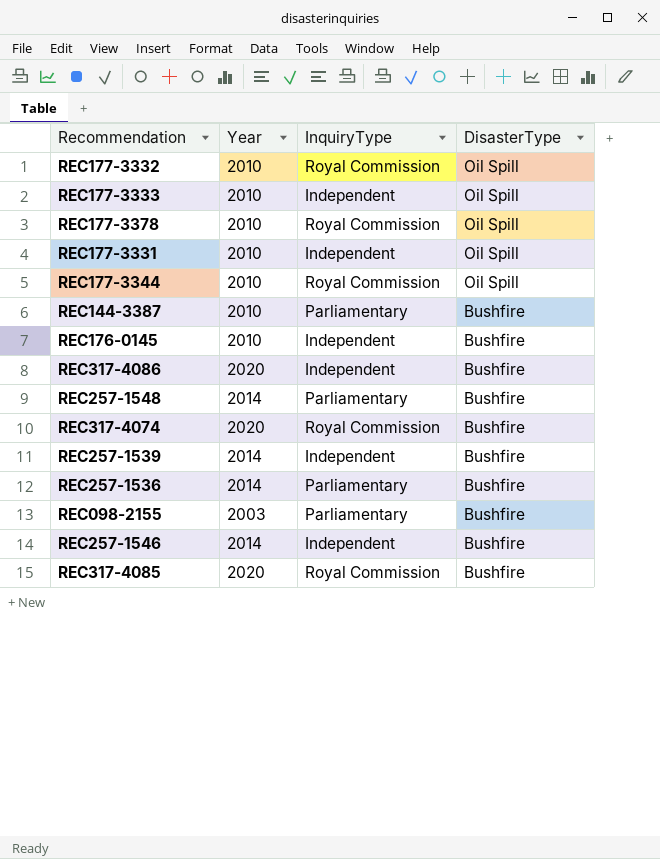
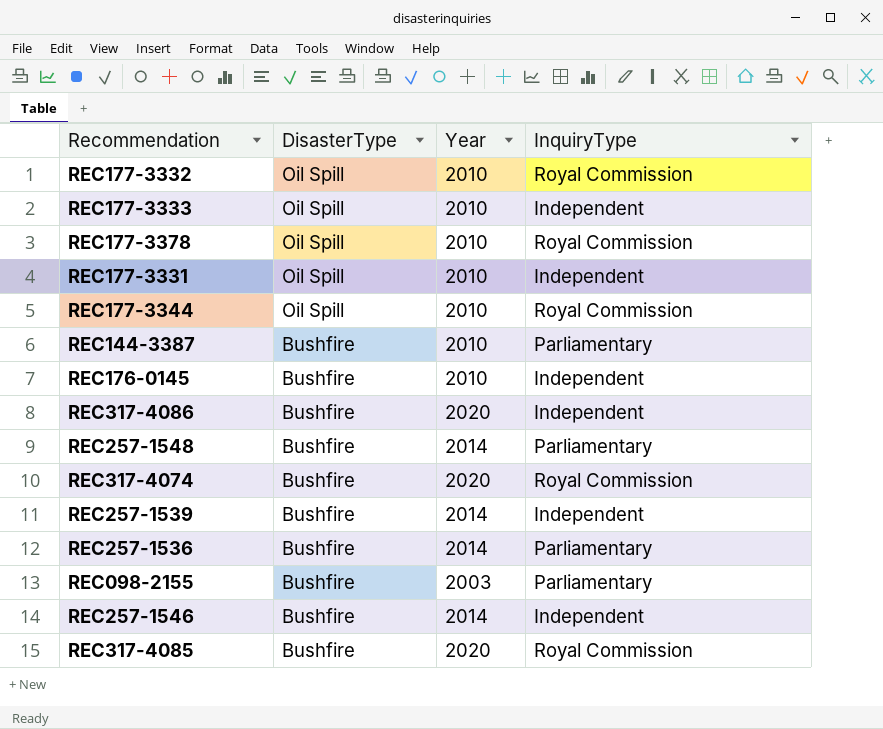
column DisasterType | position: 4 -> 2

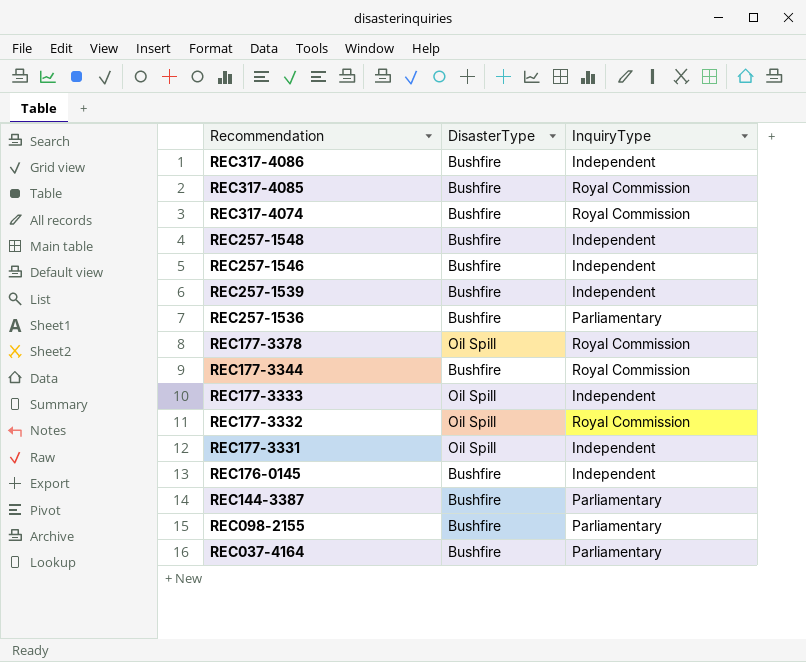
row order: DisasterType descending -> Recommendation descending
column Year | position: 3 -> none
REC257-1548 | InquiryType: Parliamentary -> Independent
REC177-3344 | DisasterType: Oil Spill -> Bushfire
row REC037-4164: none -> Bushfire | Parliamentary

